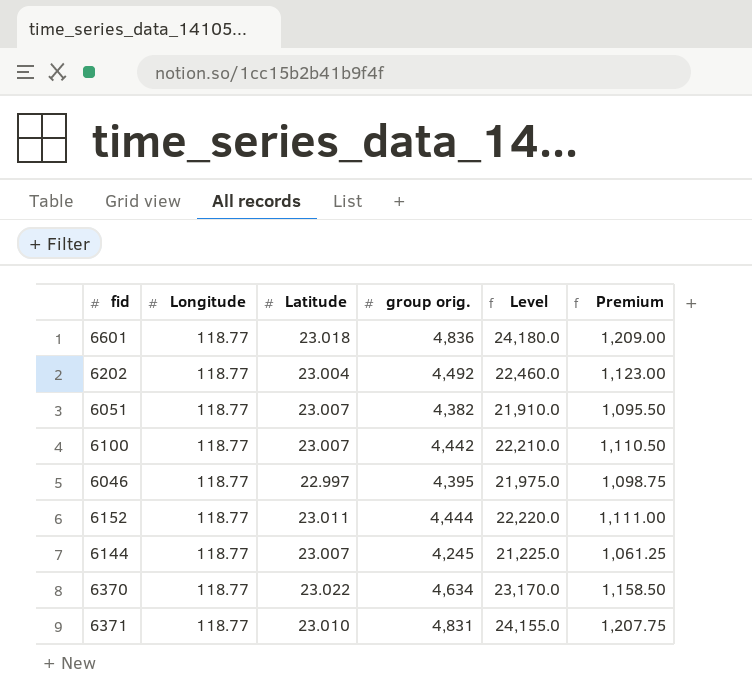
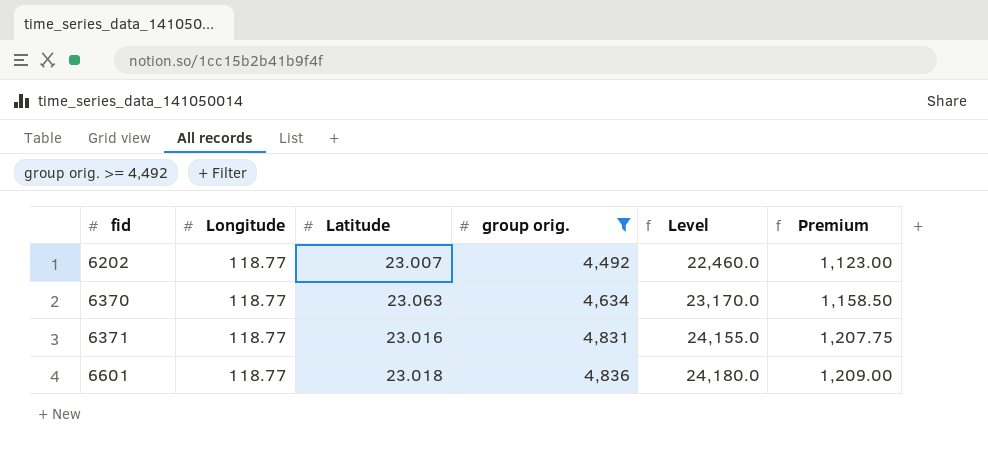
filter: none -> group orig. >= 4,492
row order: none -> fid ascending
6202 | Latitude: 23.004 -> 23.007
6370 | Latitude: 23.022 -> 23.063
6371 | Latitude: 23.010 -> 23.016

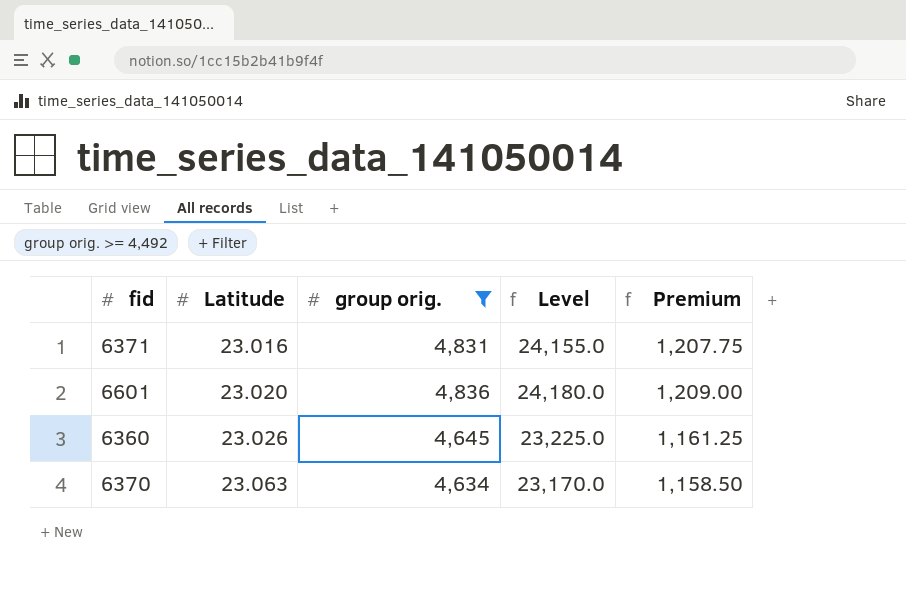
row order: fid ascending -> Latitude ascending
column Longitude | position: 2 -> none
row 6202: 118.77 | 23.007 | 4,492 | 22,460.0 | 1,123.00 -> none
6601 | Latitude: 23.018 -> 23.020
row 6360: none -> 23.026 | 4,645 | 23,225.0 | 1,161.25

